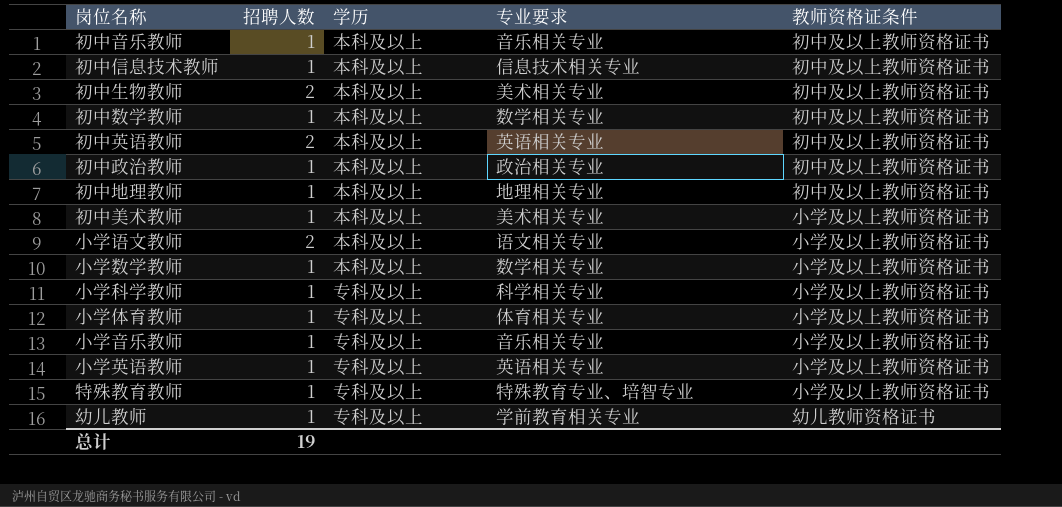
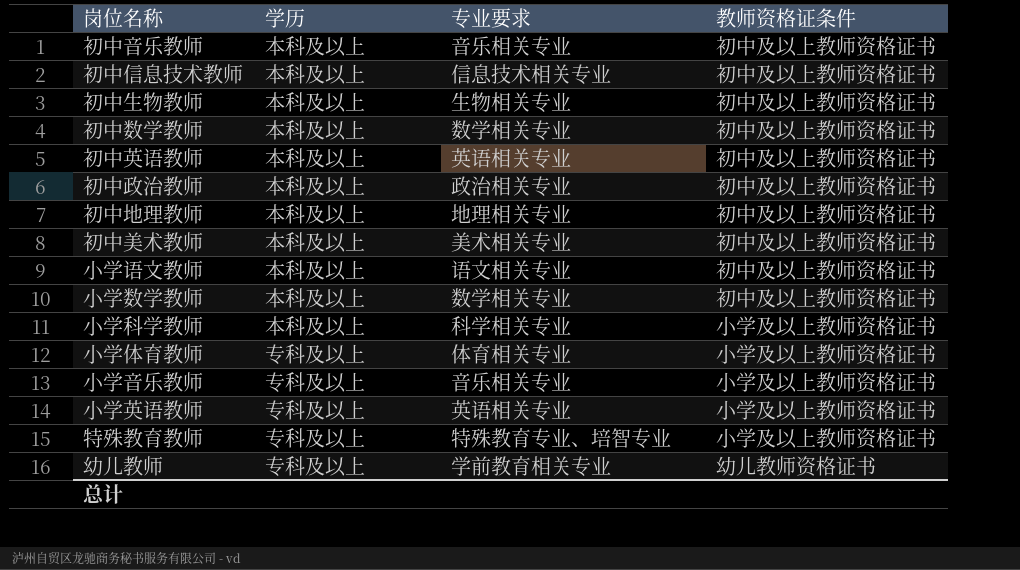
column 招聘人数 | position: 2 -> none
初中生物教师 | 专业要求: 美术相关专业 -> 生物相关专业
初中美术教师 | 教师资格证条件: 小学及以上教师资格证书 -> 初中及以上教师资格证书
小学语文教师 | 教师资格证条件: 小学及以上教师资格证书 -> 初中及以上教师资格证书
小学数学教师 | 教师资格证条件: 小学及以上教师资格证书 -> 初中及以上教师资格证书
小学科学教师 | 学历: 专科及以上 -> 本科及以上

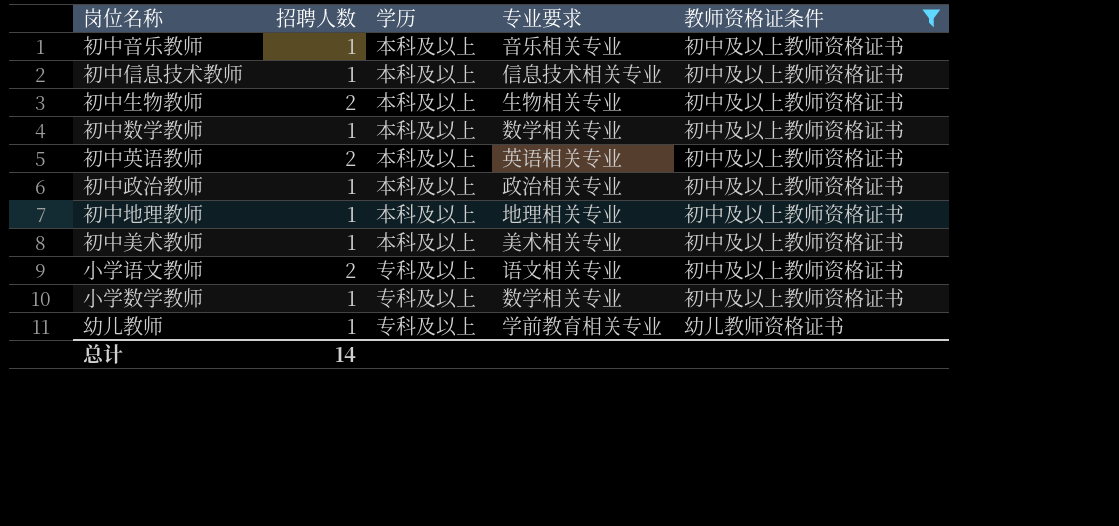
filter: none -> 教师资格证条件 != 小学及以上教师资格证书
column 招聘人数 | position: none -> 2
小学语文教师 | 学历: 本科及以上 -> 专科及以上
小学数学教师 | 学历: 本科及以上 -> 专科及以上

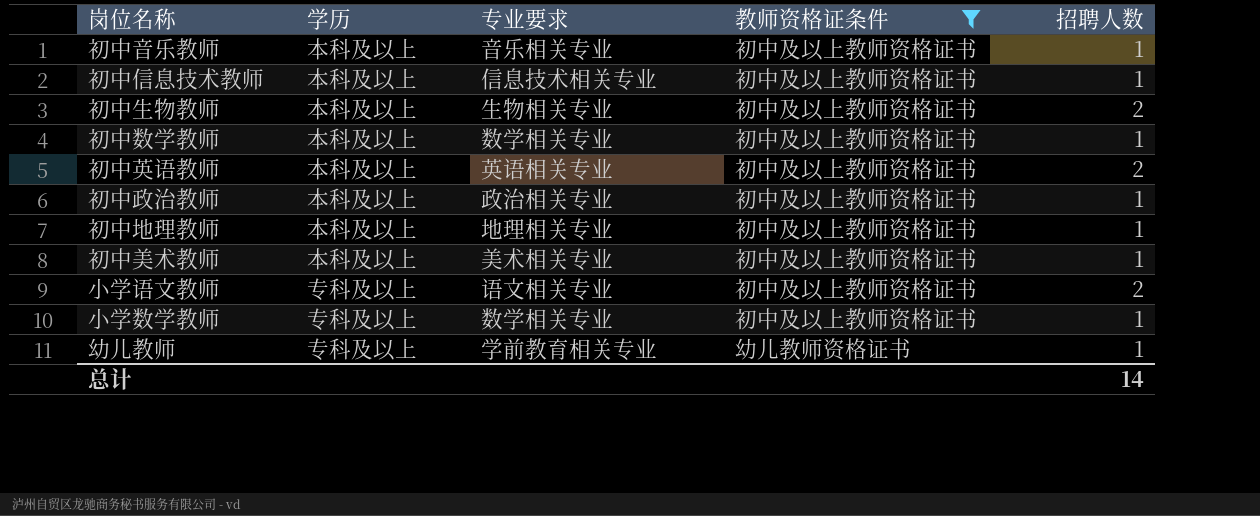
column 招聘人数 | position: 2 -> 5

